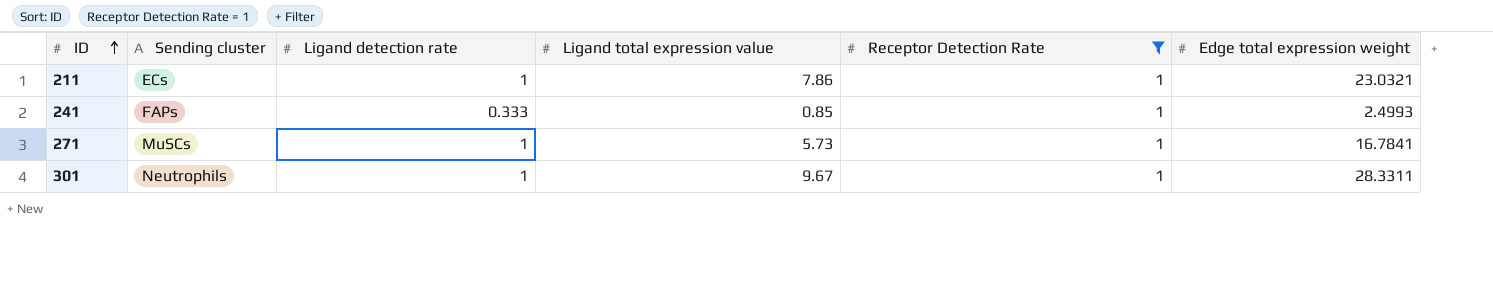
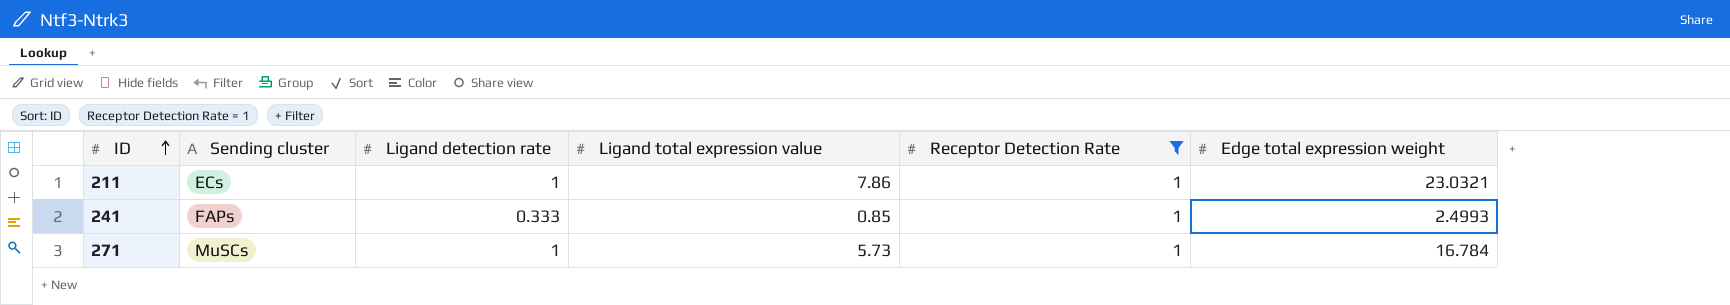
row 301: Neutrophils | 1 | 9.67 | 1 | 28.3311 -> none
271 | Edge total expression weight: 16.7841 -> 16.784

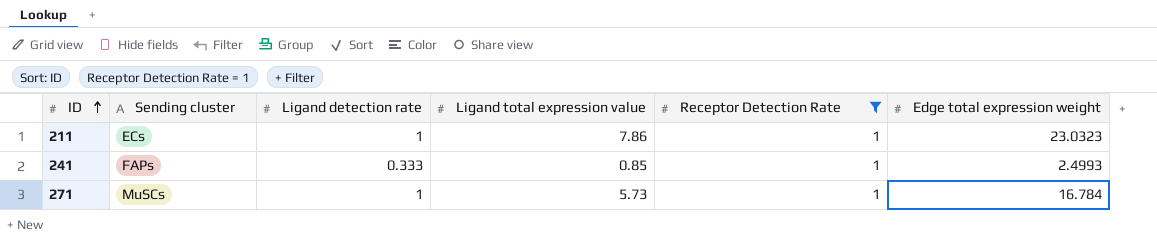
211 | Edge total expression weight: 23.0321 -> 23.0323

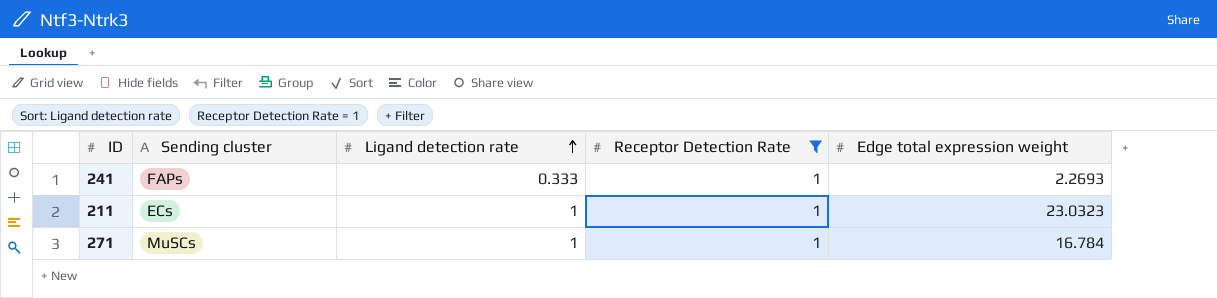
row order: ID ascending -> Ligand detection rate ascending
column Ligand total expression value | position: 4 -> none
241 | Edge total expression weight: 2.4993 -> 2.2693

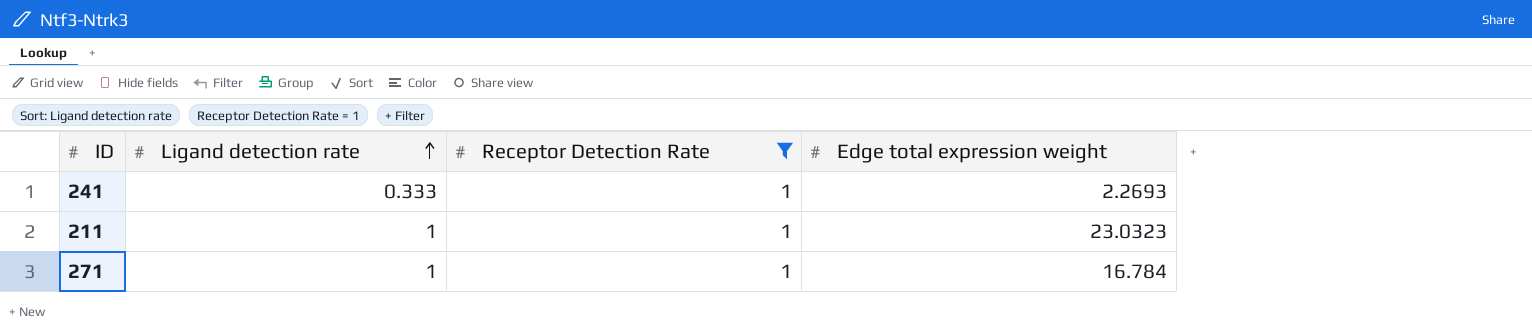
column Sending cluster | position: 2 -> none

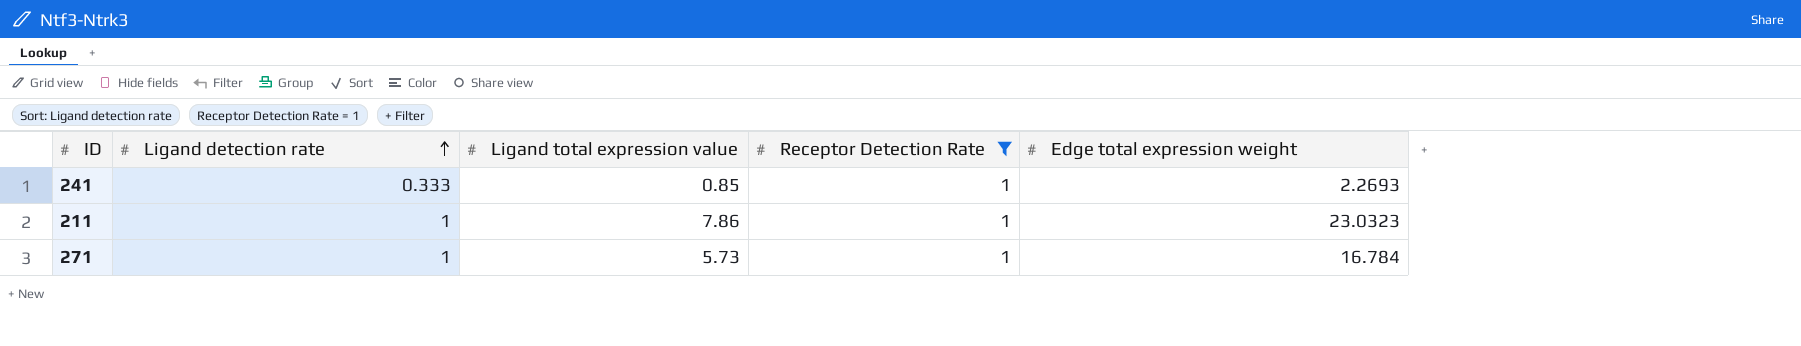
column Ligand total expression value | position: none -> 3

